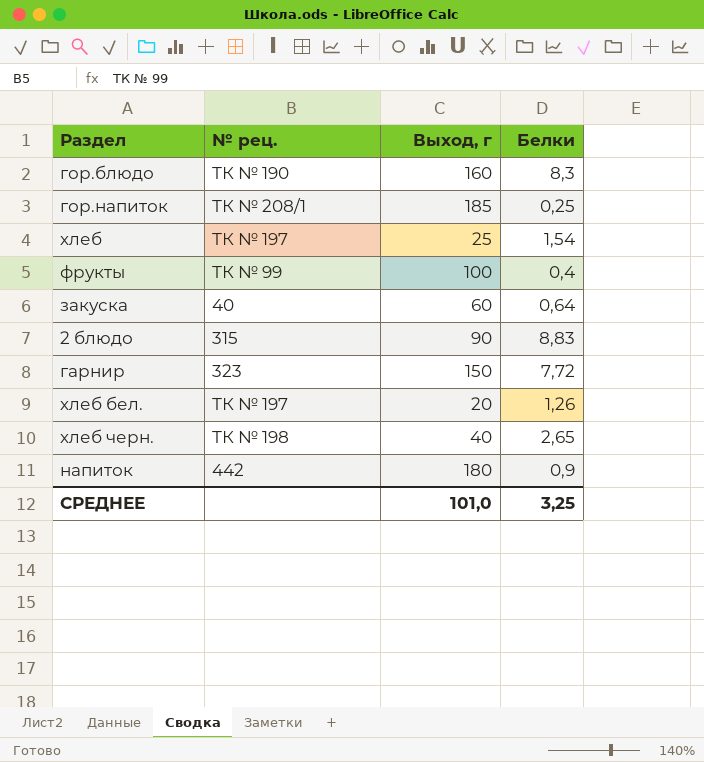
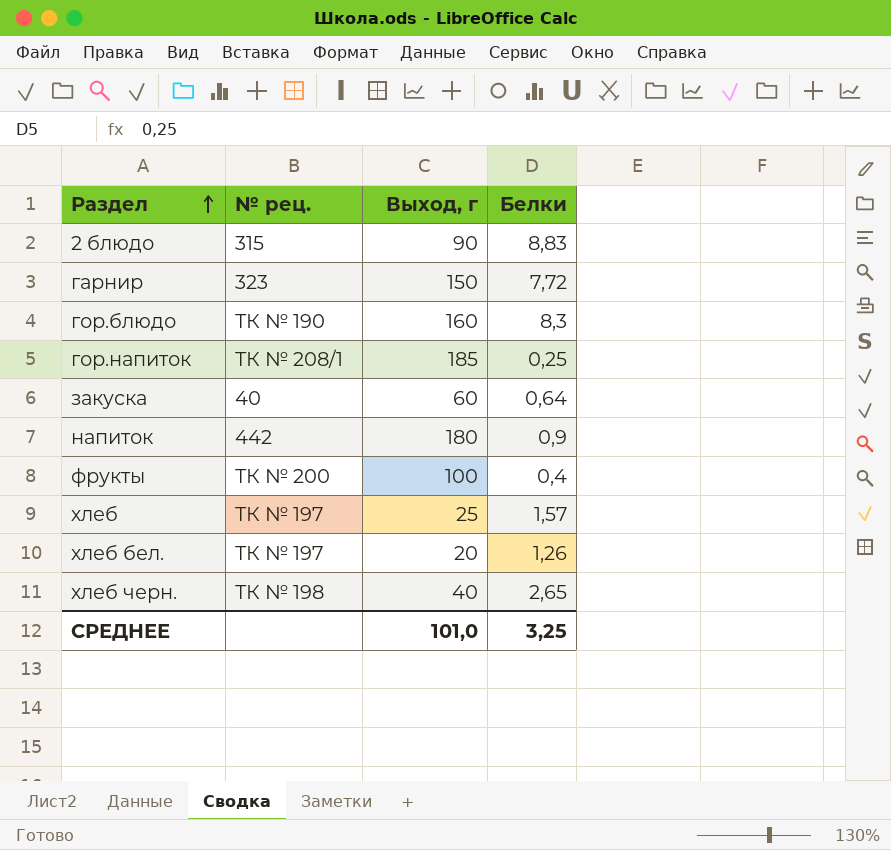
row order: none -> Раздел ascending
фрукты | № рец.: ТК № 99 -> ТК № 200
хлеб | Белки: 1,54 -> 1,57

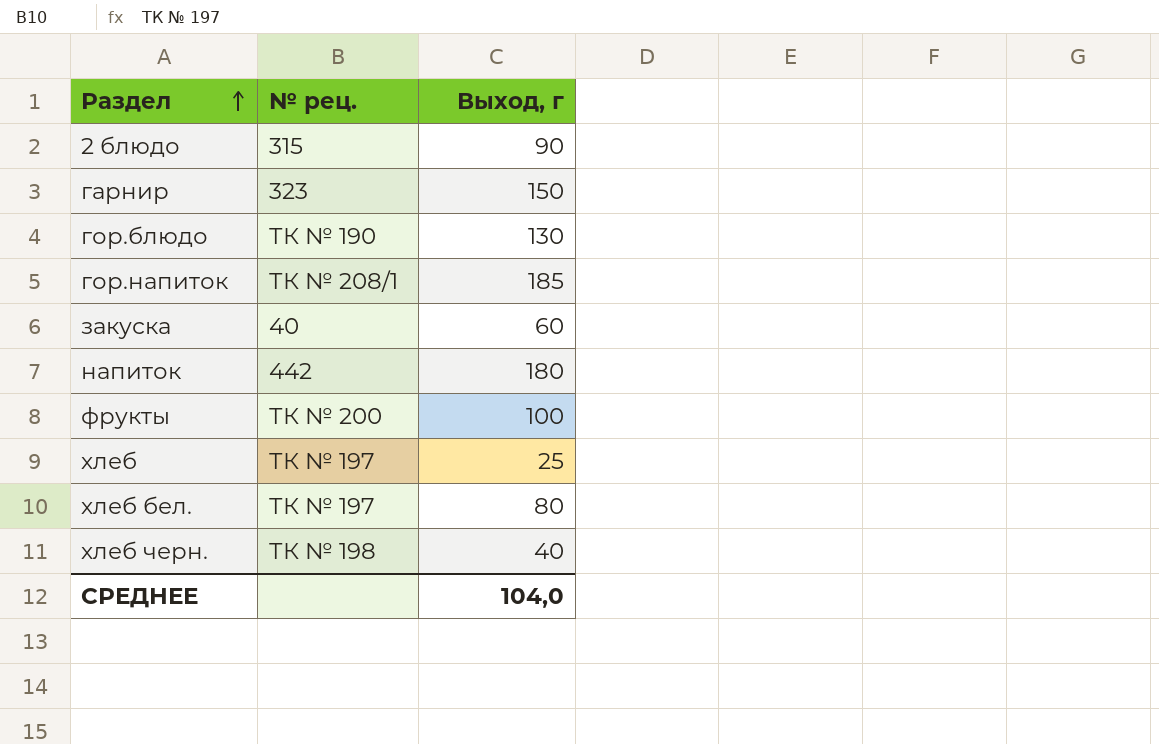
column Белки | position: 4 -> none
гор.блюдо | Выход, г: 160 -> 130
хлеб бел. | Выход, г: 20 -> 80
СРЕДНЕЕ | Выход, г: 101,0 -> 104,0

